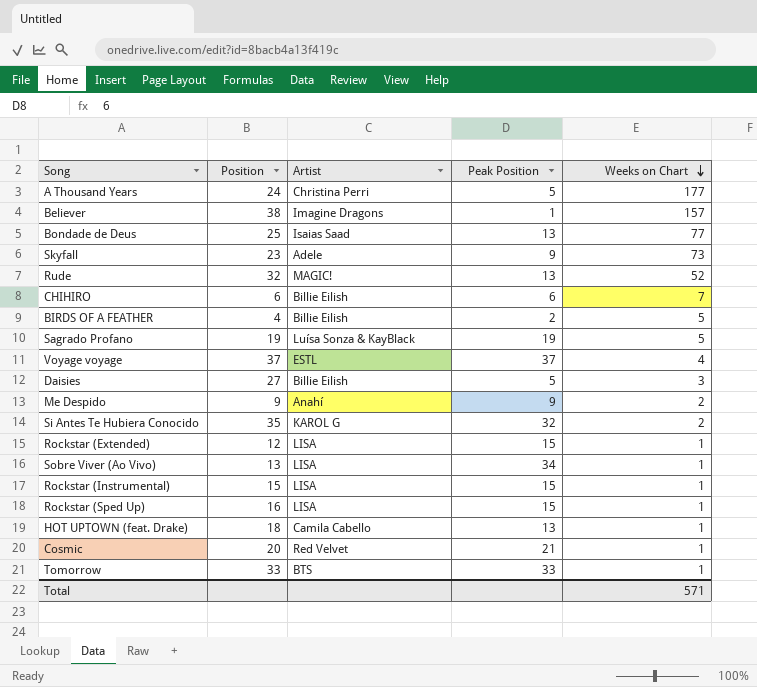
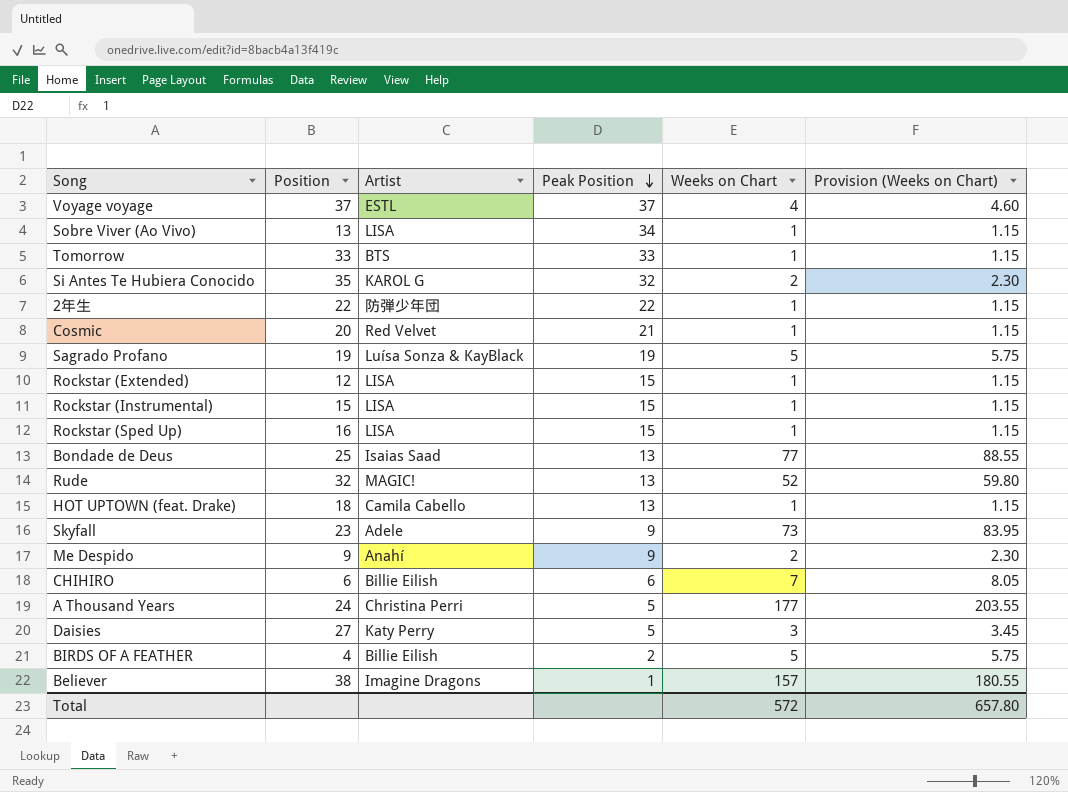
row order: Weeks on Chart descending -> Peak Position descending
column Provision (Weeks on Chart) | formula: none -> [Weeks on Chart] * 1.15
row 2年生: none -> 22 | 防弾少年団 | 22 | 1 | 1.15
Daisies | Artist: Billie Eilish -> Katy Perry
Total | Weeks on Chart: 571 -> 572

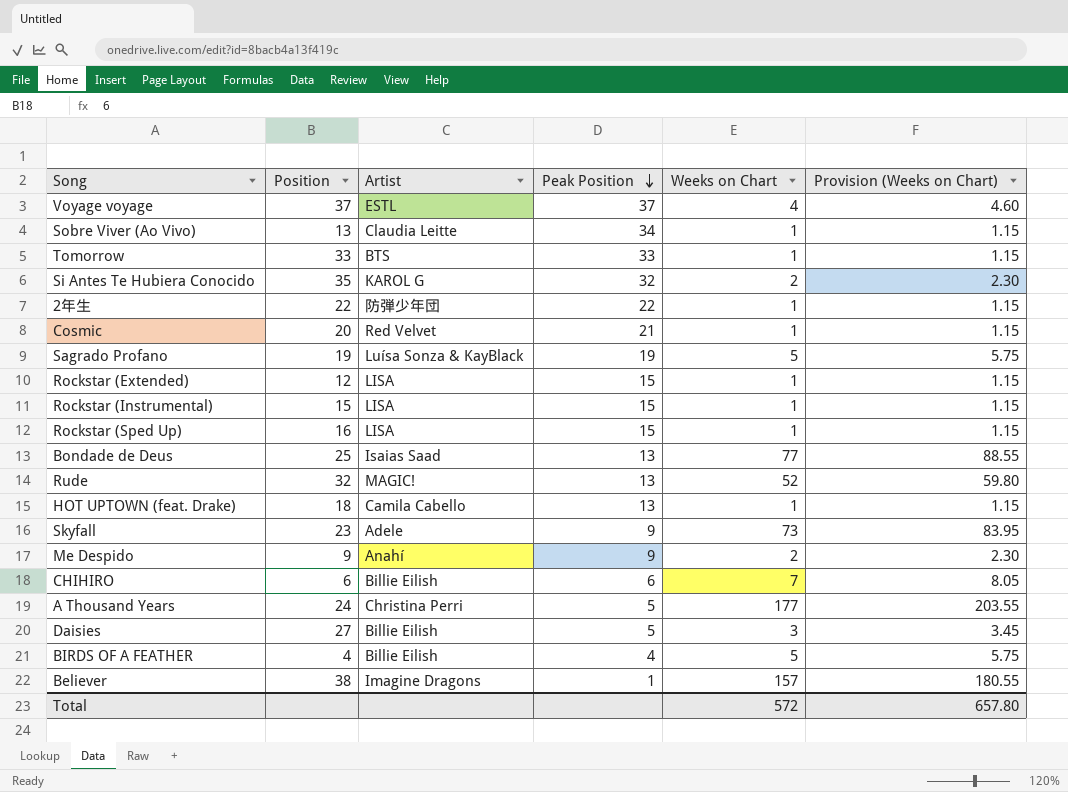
Sobre Viver (Ao Vivo) | Artist: LISA -> Claudia Leitte
Daisies | Artist: Katy Perry -> Billie Eilish
BIRDS OF A FEATHER | Peak Position: 2 -> 4

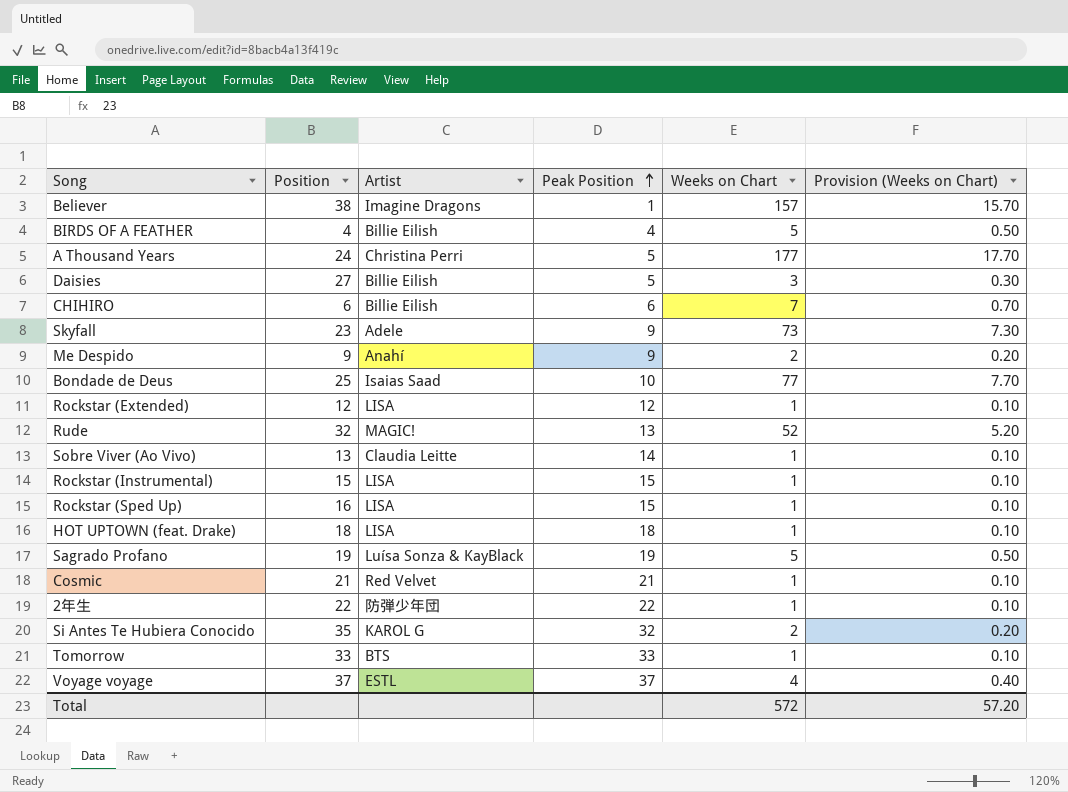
row order: Peak Position descending -> Peak Position ascending
column Provision (Weeks on Chart) | formula: [Weeks on Chart] * 1.15 -> [Weeks on Chart] * 0.1
Bondade de Deus | Peak Position: 13 -> 10
Rockstar (Extended) | Peak Position: 15 -> 12
Sobre Viver (Ao Vivo) | Peak Position: 34 -> 14
HOT UPTOWN (feat. Drake) | Artist: Camila Cabello -> LISA
HOT UPTOWN (feat. Drake) | Peak Position: 13 -> 18
Cosmic | Position: 20 -> 21
Total | Provision (Weeks on Chart): 657.80 -> 57.20

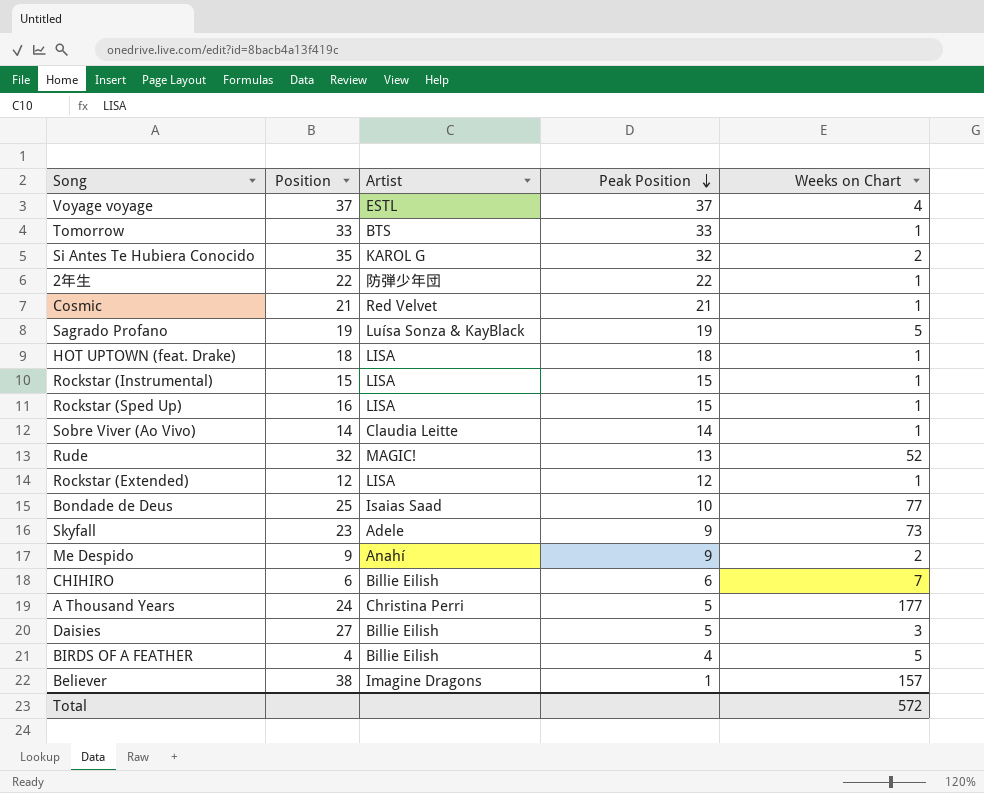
row order: Peak Position ascending -> Peak Position descending
column Provision (Weeks on Chart) | formula: [Weeks on Chart] * 0.1 -> none
Sobre Viver (Ao Vivo) | Position: 13 -> 14

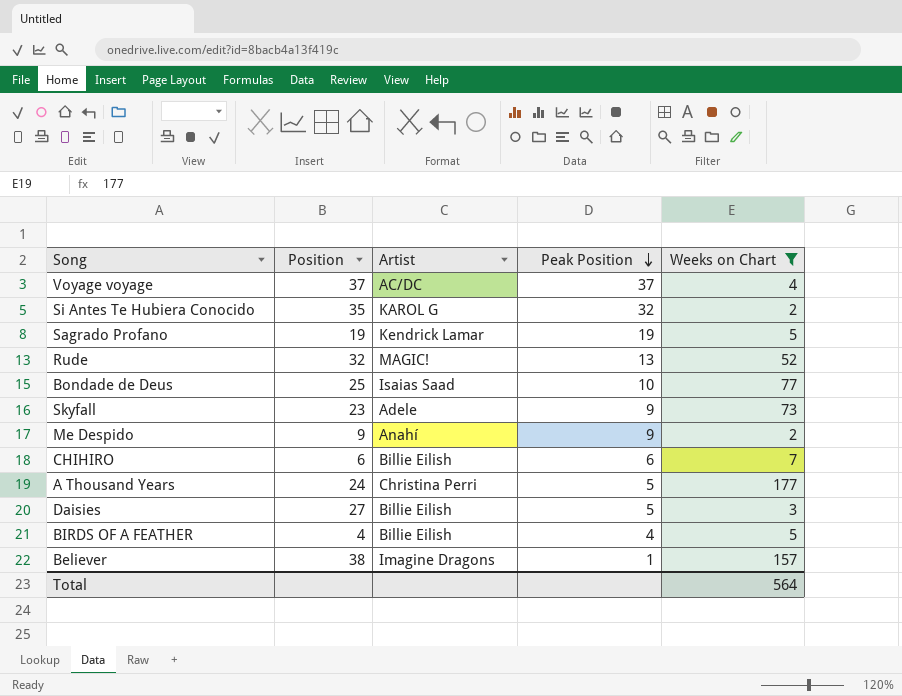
filter: none -> Weeks on Chart != 1
Voyage voyage | Artist: ESTL -> AC/DC
Sagrado Profano | Artist: Luísa Sonza & KayBlack -> Kendrick Lamar
Total | Weeks on Chart: 572 -> 564

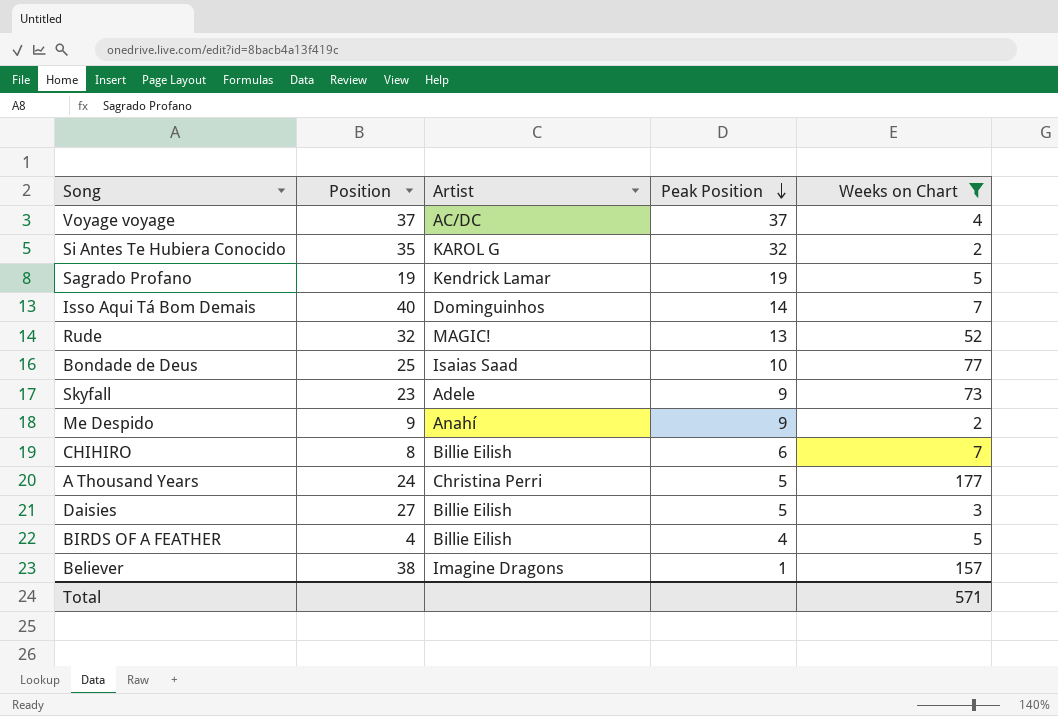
row Isso Aqui Tá Bom Demais: none -> 40 | Dominguinhos | 14 | 7
CHIHIRO | Position: 6 -> 8
Total | Weeks on Chart: 564 -> 571

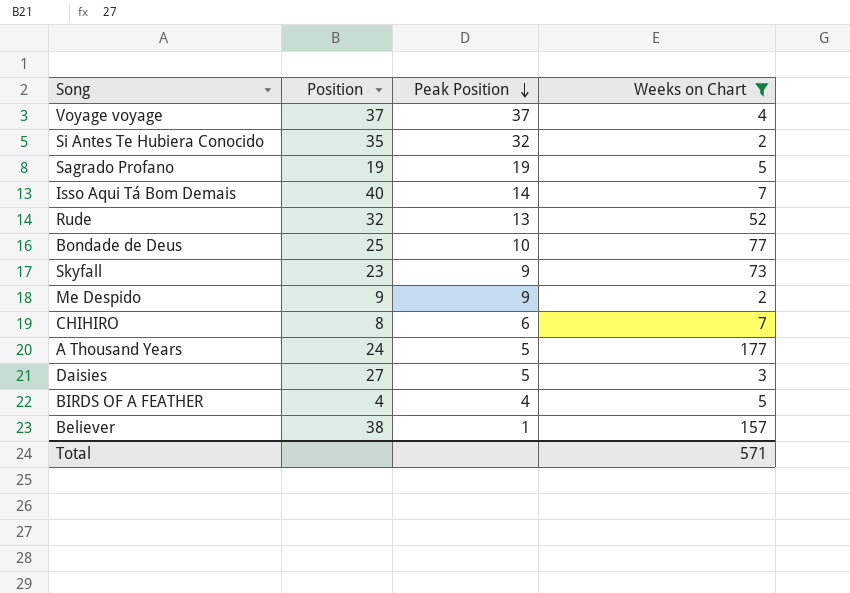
column Artist | position: 3 -> none

